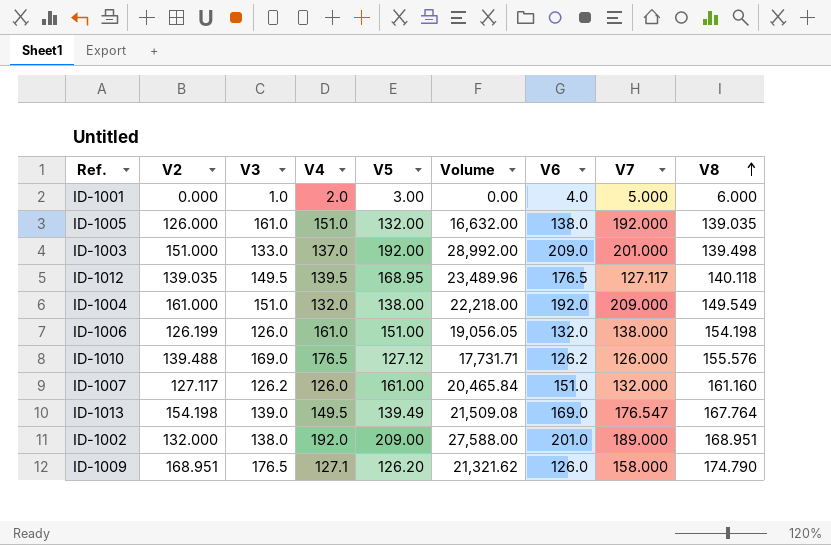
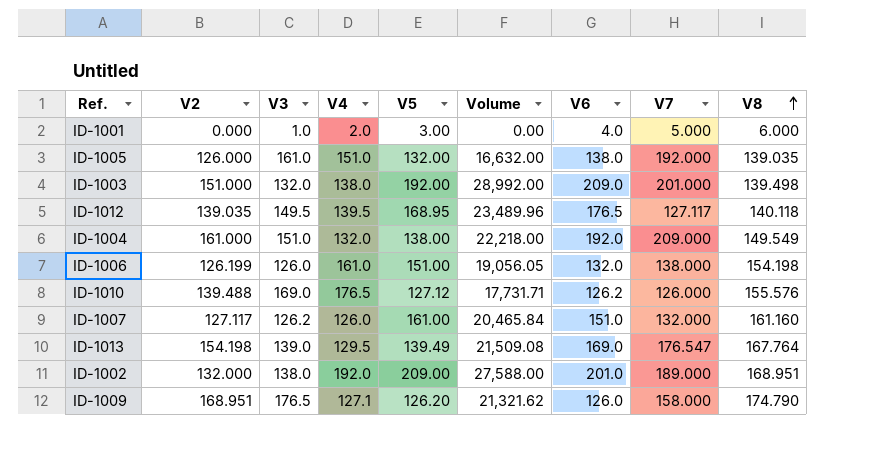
ID-1003 | V3: 133.0 -> 132.0
ID-1003 | V4: 137.0 -> 138.0
ID-1013 | V4: 149.5 -> 129.5

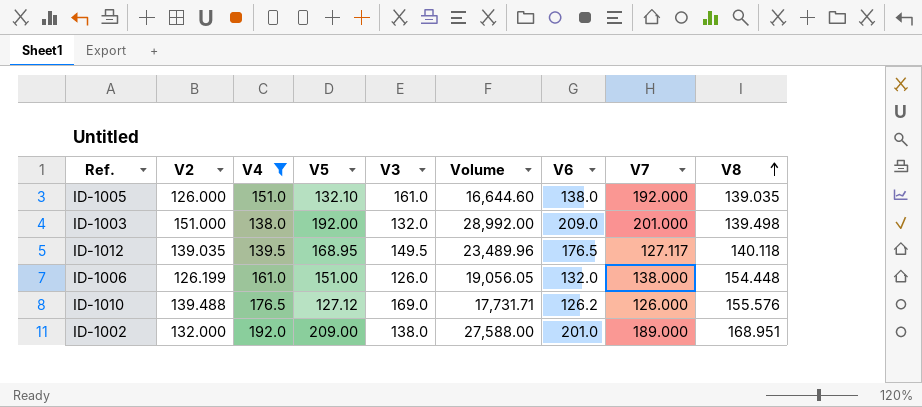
filter: none -> V4 >= 138.0
column V3 | position: 3 -> 5
ID-1005 | V5: 132.00 -> 132.10
ID-1005 | Volume: 16,632.00 -> 16,644.60
ID-1006 | V8: 154.198 -> 154.448

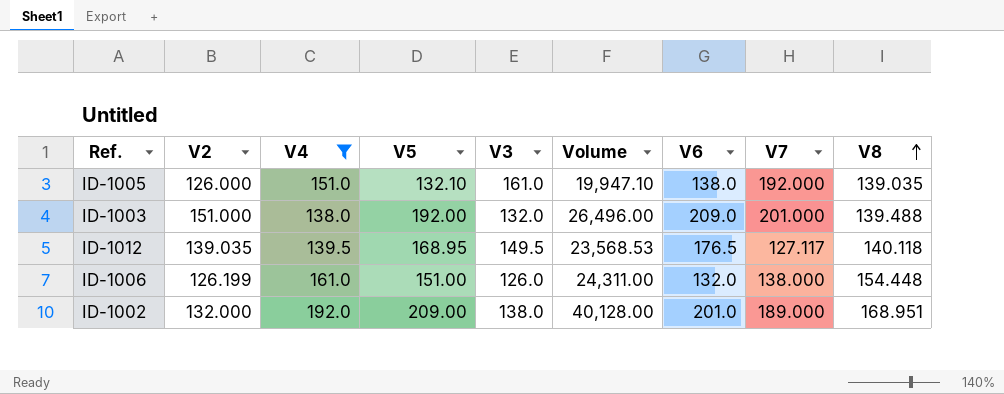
column Volume | formula: [V2] * [V5] -> [V4] * [V5]
row ID-1010: 139.488 | 176.5 | 127.12 | 169.0 | 17,731.71 | 126.2 | 126.000 | 155.576 -> none
ID-1003 | V8: 139.498 -> 139.488

